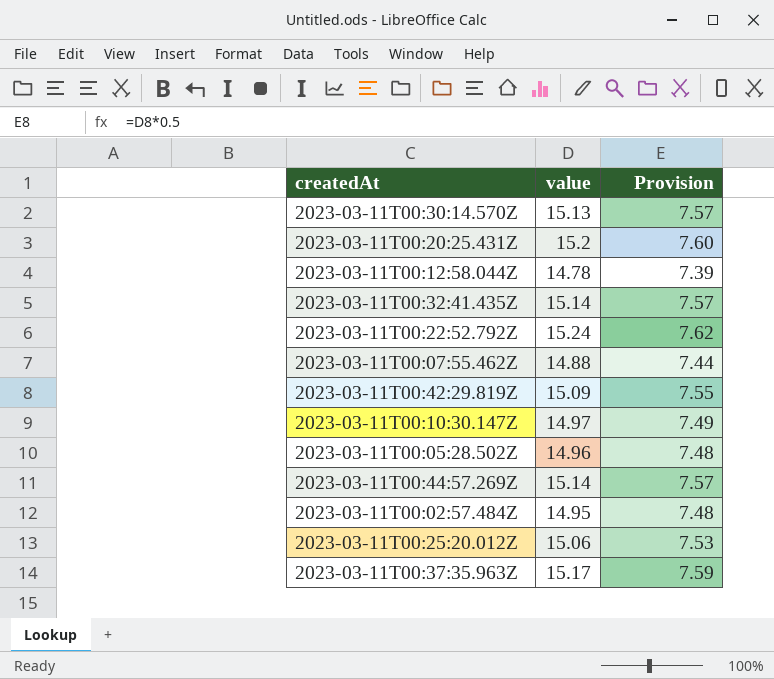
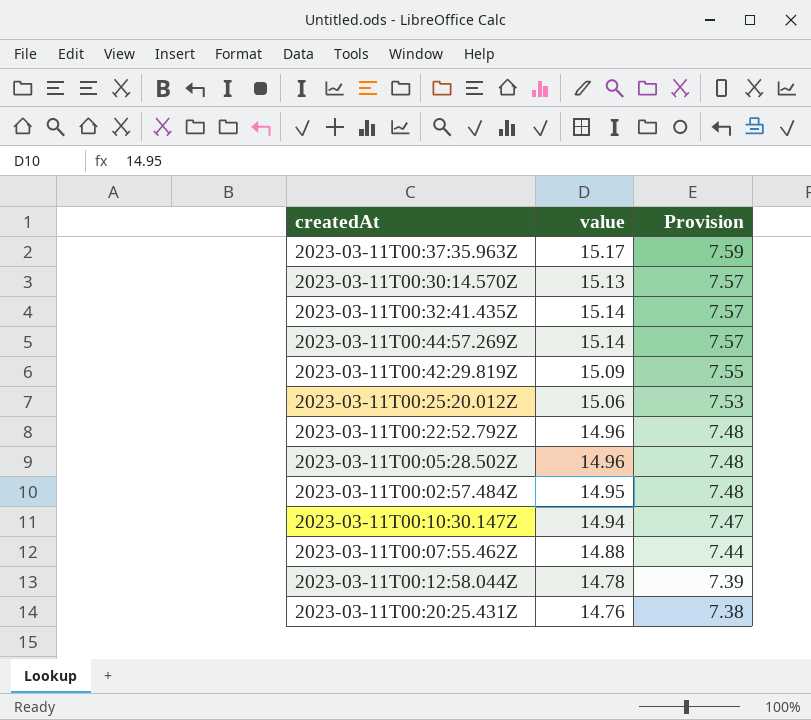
row order: none -> Provision descending
2023-03-11T00:22:52.792Z | value: 15.24 -> 14.96
2023-03-11T00:22:52.792Z | Provision: 7.62 -> 7.48
2023-03-11T00:10:30.147Z | value: 14.97 -> 14.94
2023-03-11T00:10:30.147Z | Provision: 7.49 -> 7.47
2023-03-11T00:20:25.431Z | value: 15.2 -> 14.76
2023-03-11T00:20:25.431Z | Provision: 7.60 -> 7.38

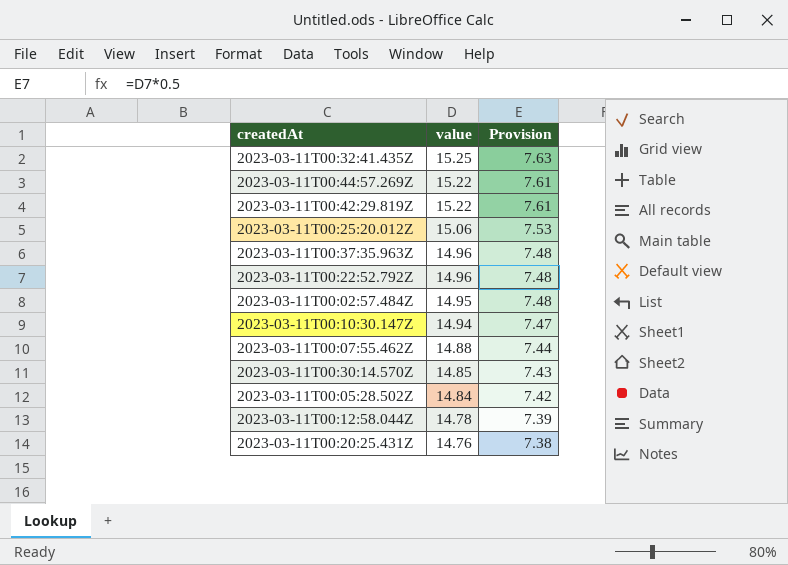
row order: Provision descending -> value descending
2023-03-11T00:32:41.435Z | value: 15.14 -> 15.25
2023-03-11T00:32:41.435Z | Provision: 7.57 -> 7.63
2023-03-11T00:44:57.269Z | value: 15.14 -> 15.22
2023-03-11T00:44:57.269Z | Provision: 7.57 -> 7.61
2023-03-11T00:42:29.819Z | value: 15.09 -> 15.22
2023-03-11T00:42:29.819Z | Provision: 7.55 -> 7.61
2023-03-11T00:37:35.963Z | value: 15.17 -> 14.96
2023-03-11T00:37:35.963Z | Provision: 7.59 -> 7.48
2023-03-11T00:30:14.570Z | value: 15.13 -> 14.85
2023-03-11T00:30:14.570Z | Provision: 7.57 -> 7.43
2023-03-11T00:05:28.502Z | value: 14.96 -> 14.84
2023-03-11T00:05:28.502Z | Provision: 7.48 -> 7.42

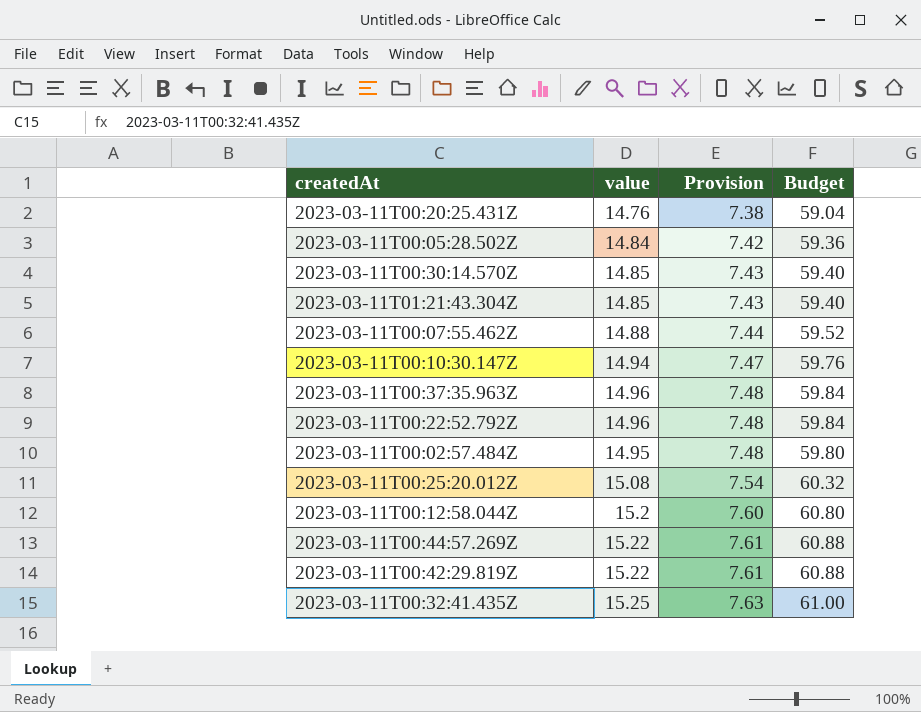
row order: value descending -> Provision ascending
column Budget | formula: none -> [value] * 4
row 2023-03-11T01:21:43.304Z: none -> 14.85 | 7.43 | 59.40
2023-03-11T00:25:20.012Z | value: 15.06 -> 15.08
2023-03-11T00:25:20.012Z | Provision: 7.53 -> 7.54
2023-03-11T00:12:58.044Z | value: 14.78 -> 15.2
2023-03-11T00:12:58.044Z | Provision: 7.39 -> 7.60

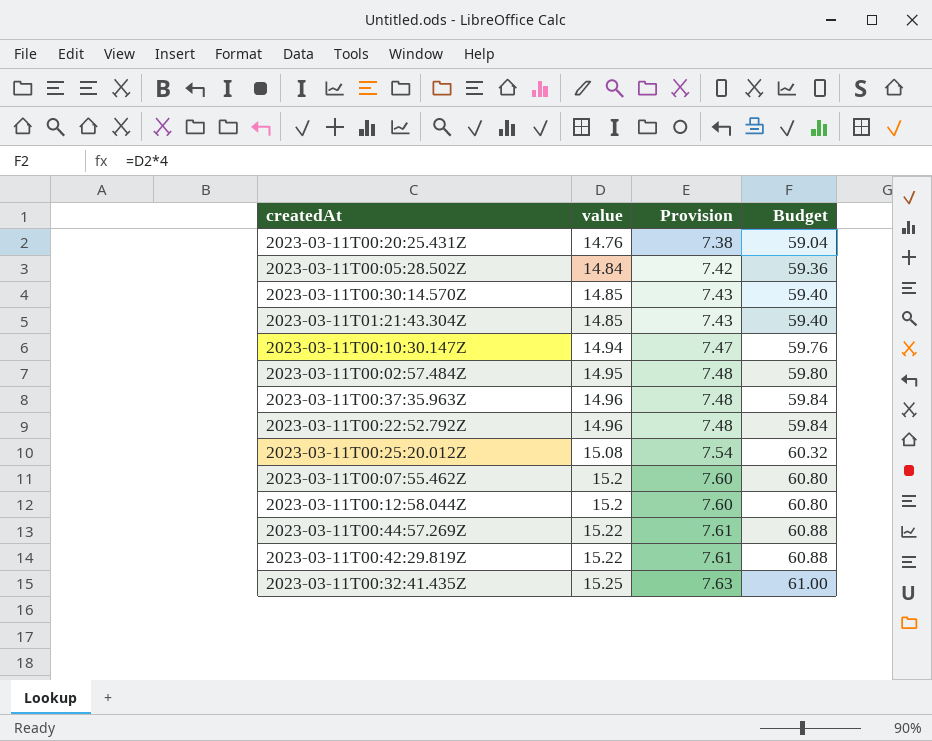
row order: Provision ascending -> value ascending
2023-03-11T00:07:55.462Z | value: 14.88 -> 15.2
2023-03-11T00:07:55.462Z | Provision: 7.44 -> 7.60
2023-03-11T00:07:55.462Z | Budget: 59.52 -> 60.80

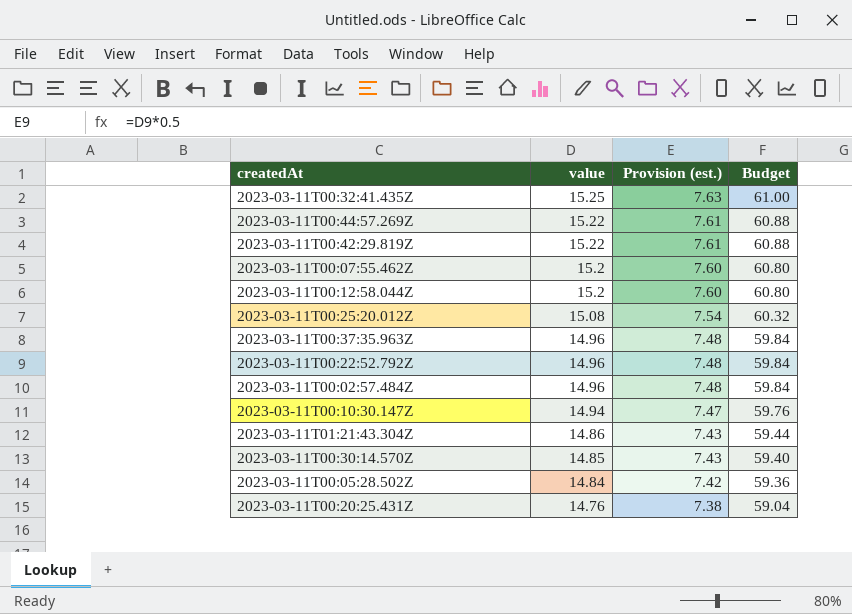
row order: value ascending -> value descending
column name: Provision -> Provision (est.)
2023-03-11T00:02:57.484Z | value: 14.95 -> 14.96
2023-03-11T00:02:57.484Z | Budget: 59.80 -> 59.84
2023-03-11T01:21:43.304Z | value: 14.85 -> 14.86
2023-03-11T01:21:43.304Z | Budget: 59.40 -> 59.44

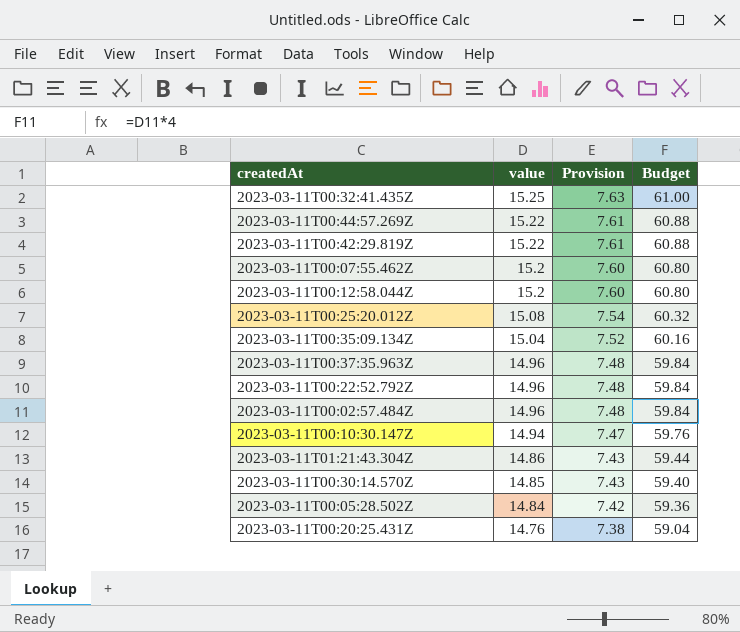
column name: Provision (est.) -> Provision
row 2023-03-11T00:35:09.134Z: none -> 15.04 | 7.52 | 60.16

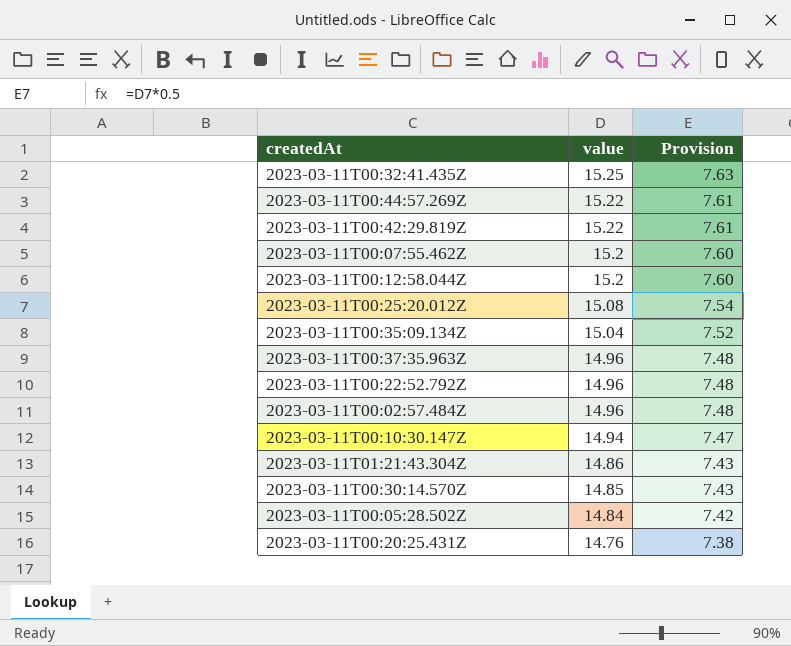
column Budget | formula: [value] * 4 -> none

